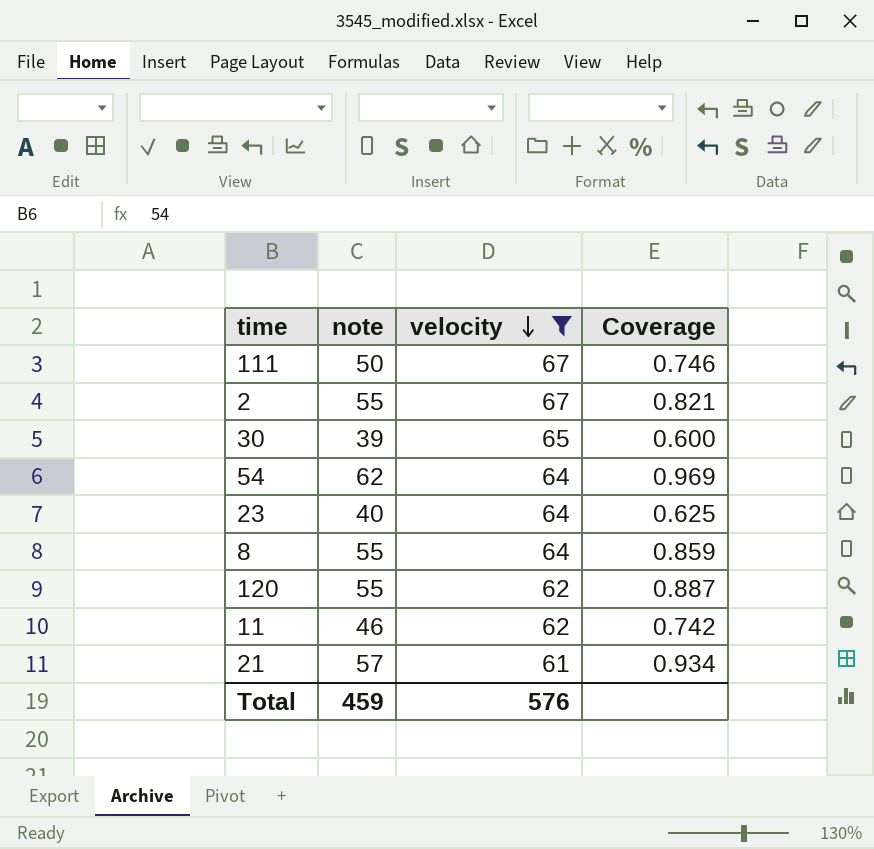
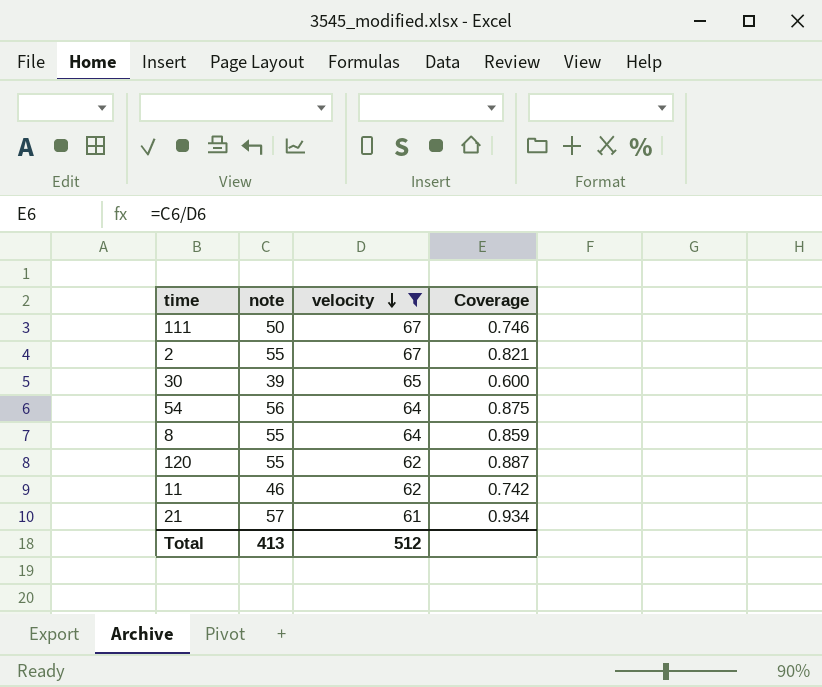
row 23: 40 | 64 | 0.625 -> none
54 | note: 62 -> 56
54 | Coverage: 0.969 -> 0.875
Total | note: 459 -> 413
Total | velocity: 576 -> 512

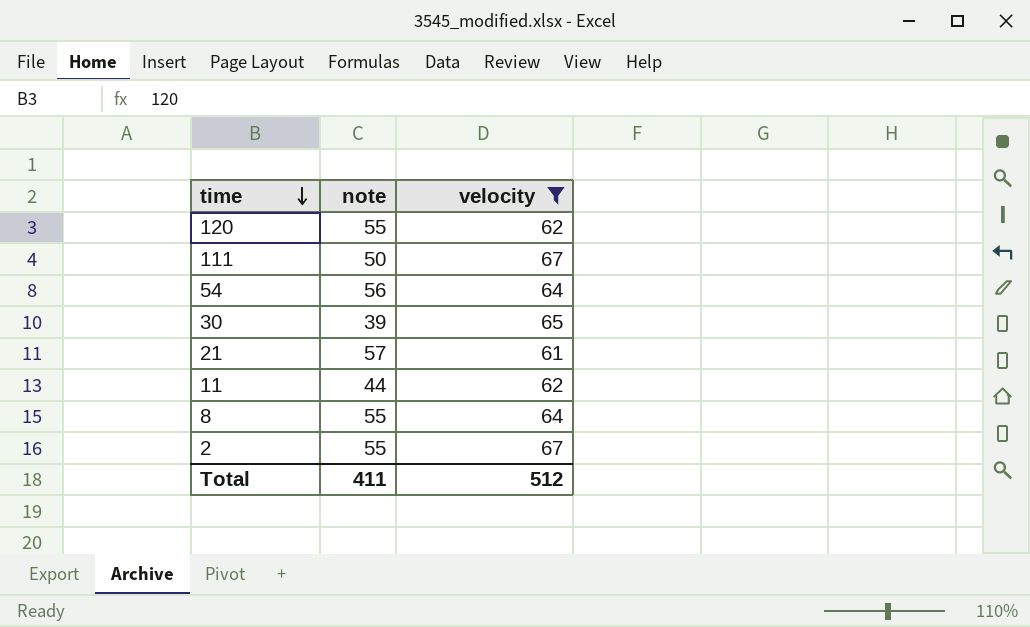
row order: velocity descending -> time descending
column Coverage | formula: [note] / [velocity] -> none
11 | note: 46 -> 44
Total | note: 413 -> 411

